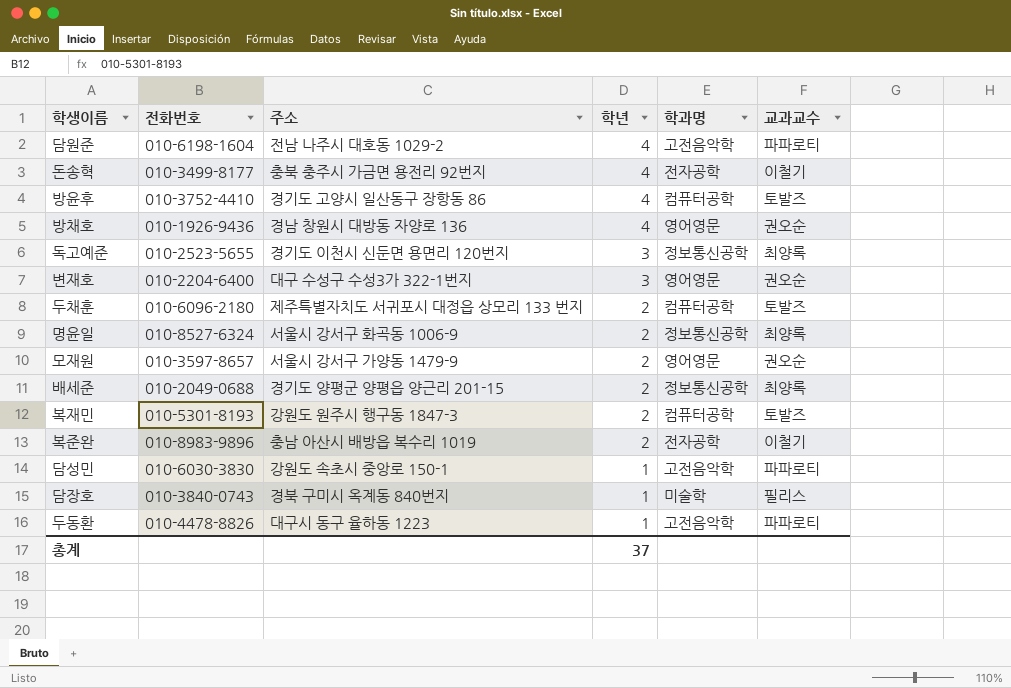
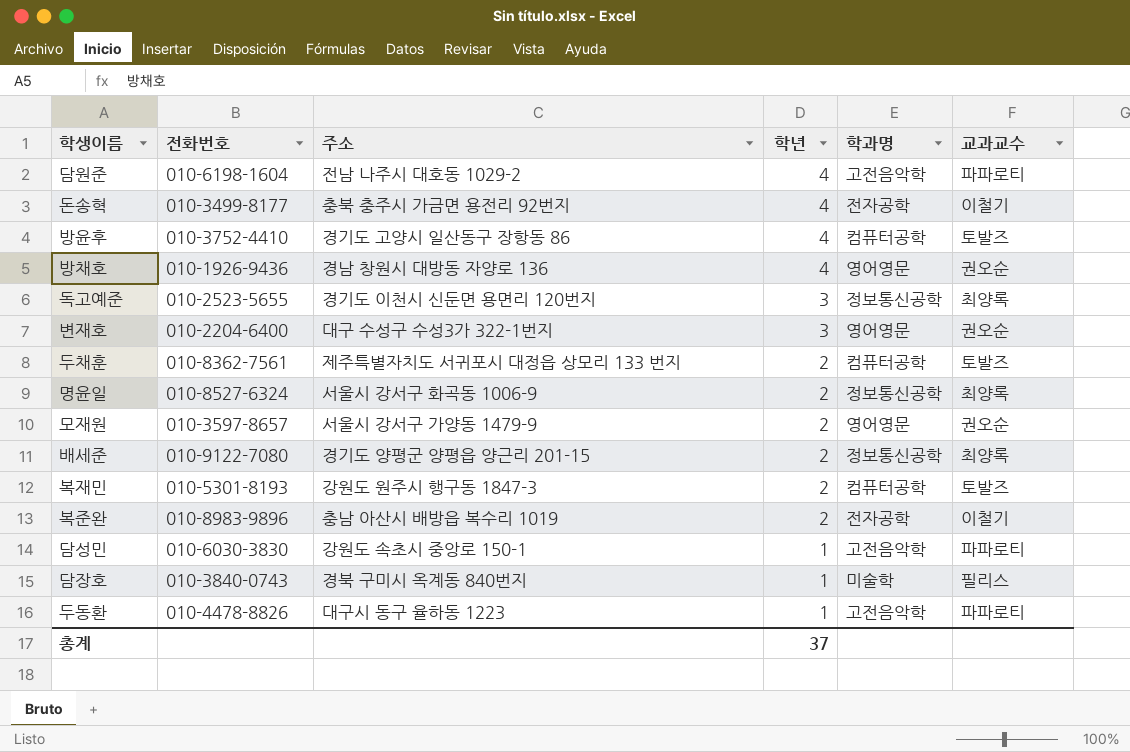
두채훈 | 전화번호: 010-6096-2180 -> 010-8362-7561
배세준 | 전화번호: 010-2049-0688 -> 010-9122-7080

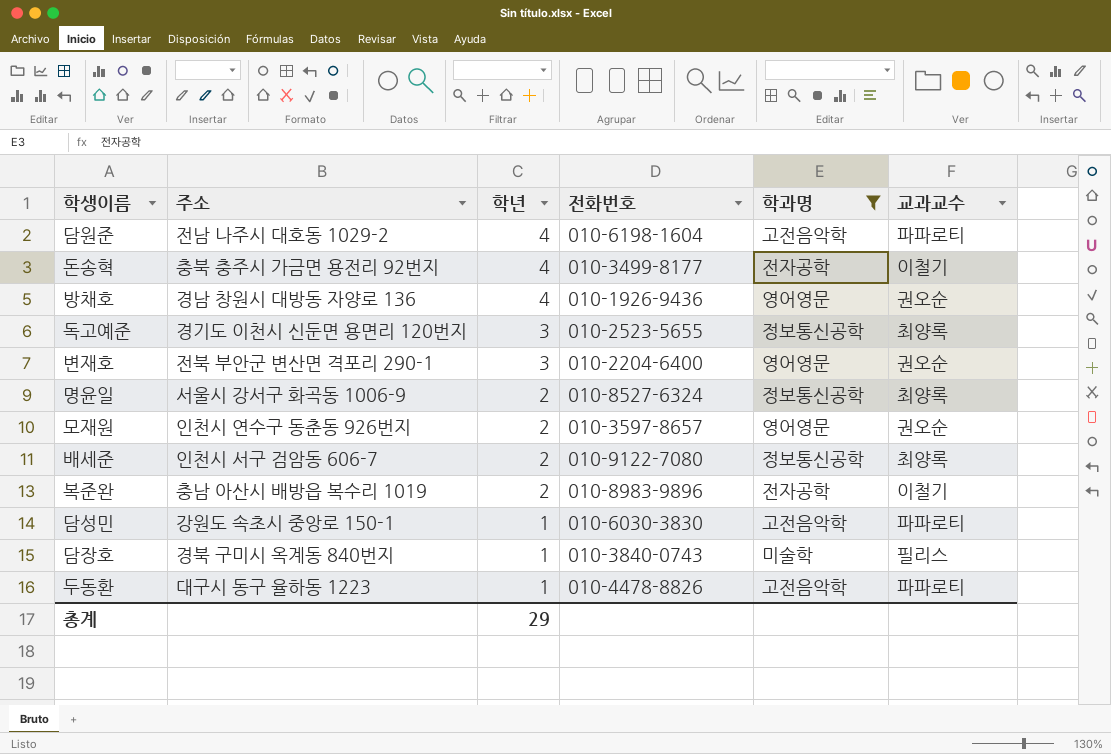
filter: none -> 학과명 != 컴퓨터공학
column 전화번호 | position: 2 -> 4
변재호 | 주소: 대구 수성구 수성3가 322-1번지 -> 전북 부안군 변산면 격포리 290-1
모재원 | 주소: 서울시 강서구 가양동 1479-9 -> 인천시 연수구 동춘동 926번지
배세준 | 주소: 경기도 양평군 양평읍 양근리 201-15 -> 인천시 서구 검암동 606-7
총계 | 학년: 37 -> 29

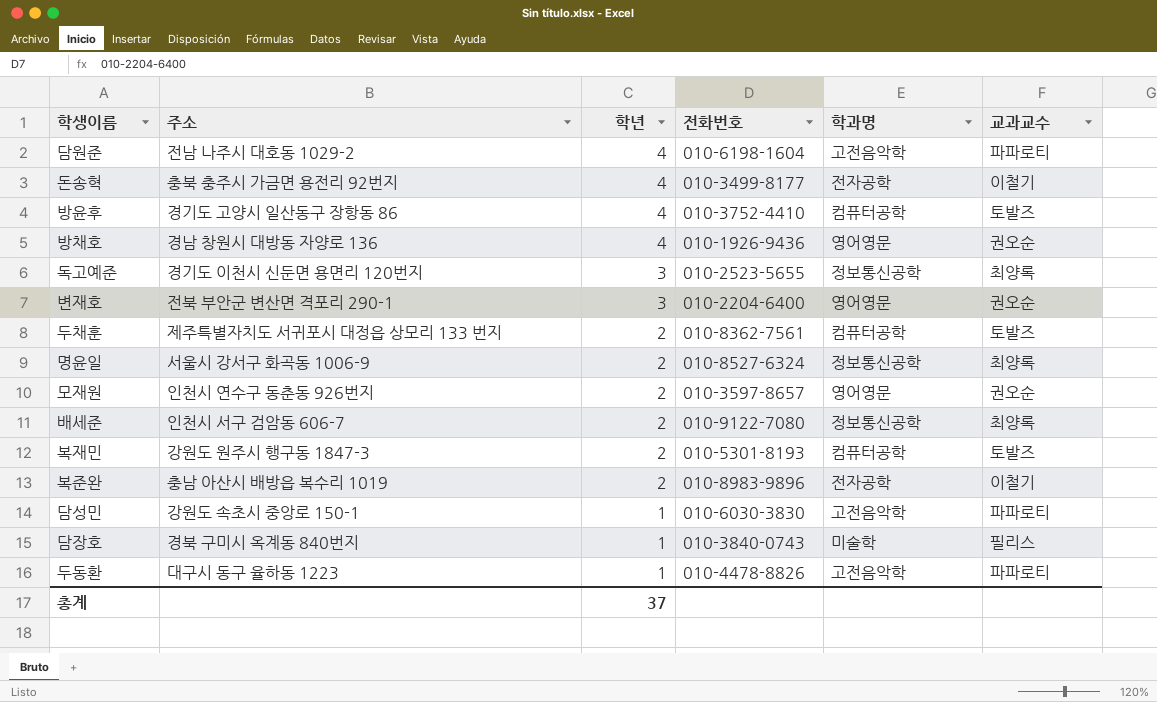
filter: 학과명 != 컴퓨터공학 -> none
총계 | 학년: 29 -> 37

